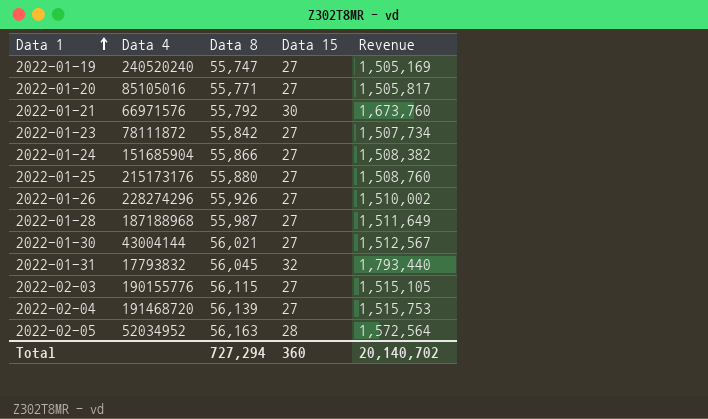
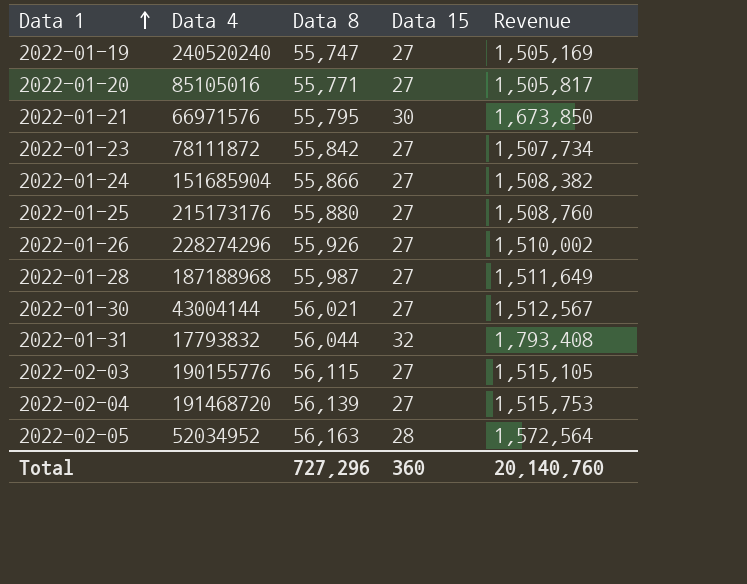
2022-01-21 | Data 8: 55,792 -> 55,795
2022-01-21 | Revenue: 1,673,760 -> 1,673,850
2022-01-31 | Data 8: 56,045 -> 56,044
2022-01-31 | Revenue: 1,793,440 -> 1,793,408
Total | Data 8: 727,294 -> 727,296
Total | Revenue: 20,140,702 -> 20,140,760

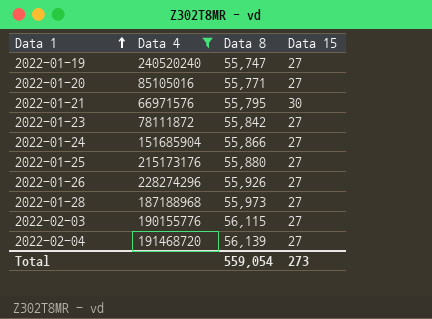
filter: none -> Data 4 >= 66971576
column Revenue | formula: [Data 8] * [Data 15] -> none
2022-01-28 | Data 8: 55,987 -> 55,973
Total | Data 8: 727,296 -> 559,054
Total | Data 15: 360 -> 273

